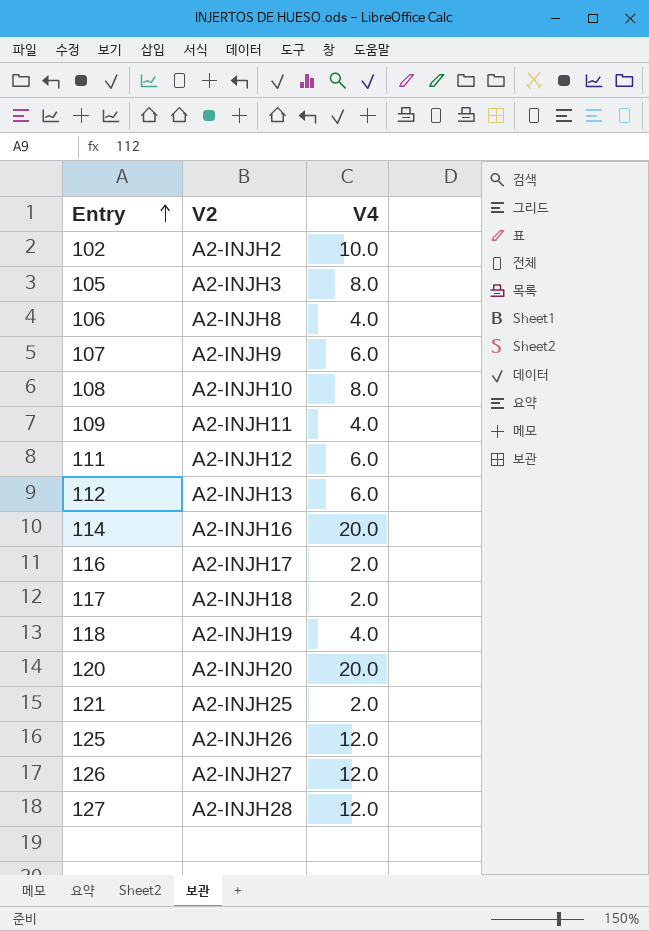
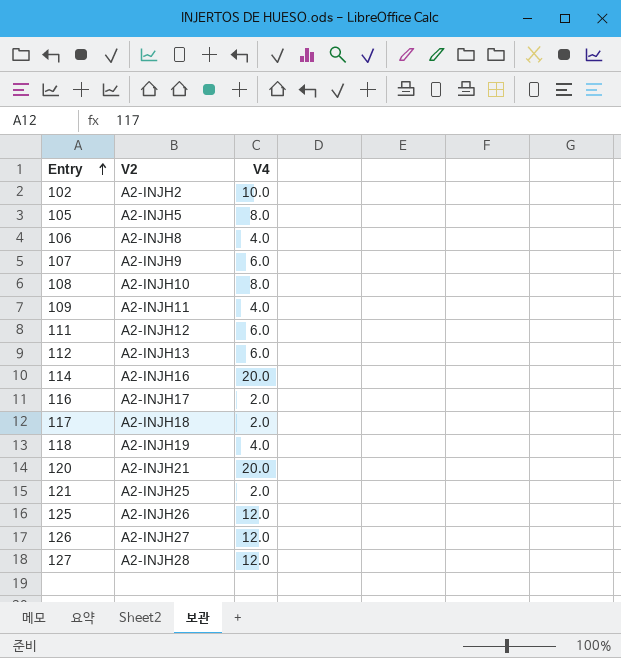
105 | V2: A2-INJH3 -> A2-INJH5
120 | V2: A2-INJH20 -> A2-INJH21

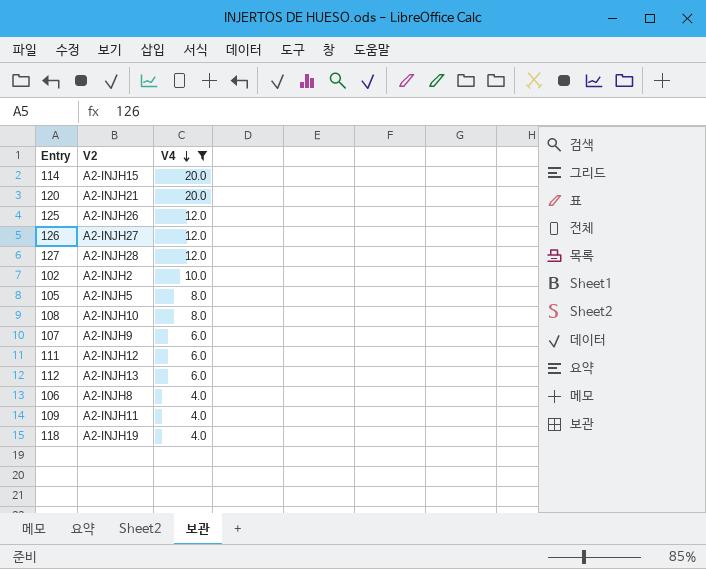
filter: none -> V4 != 2.0
row order: Entry ascending -> V4 descending
114 | V2: A2-INJH16 -> A2-INJH15

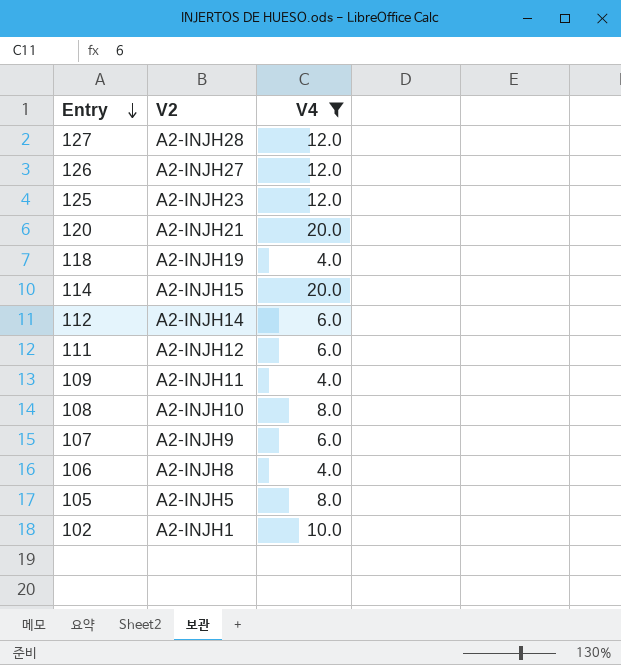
row order: V4 descending -> Entry descending
125 | V2: A2-INJH26 -> A2-INJH23
112 | V2: A2-INJH13 -> A2-INJH14
102 | V2: A2-INJH2 -> A2-INJH1

